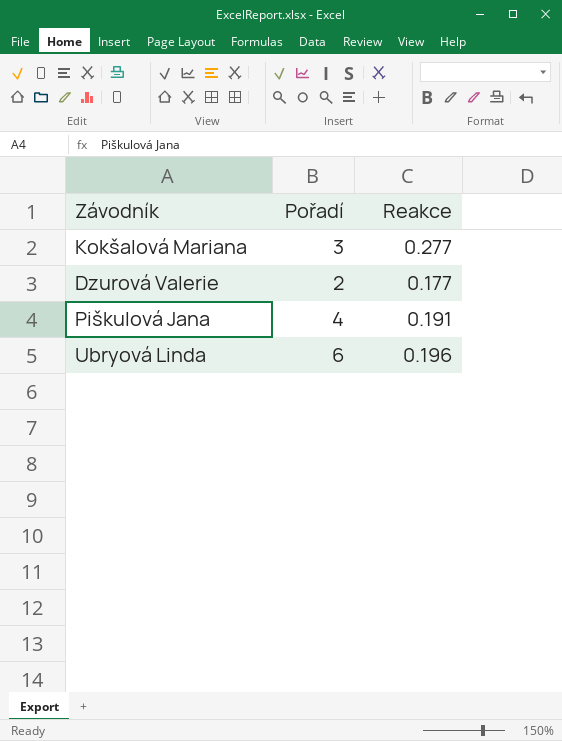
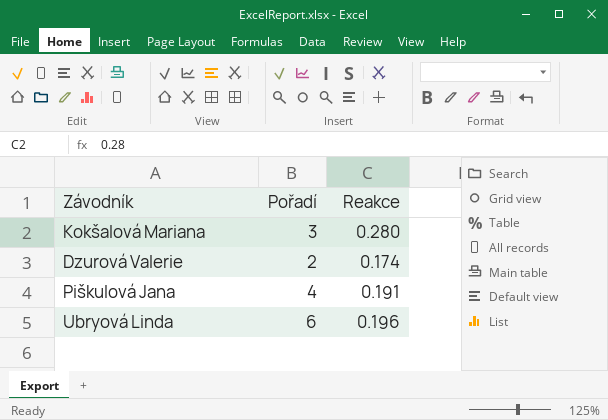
Kokšalová Mariana | Reakce: 0.277 -> 0.280
Dzurová Valerie | Reakce: 0.177 -> 0.174

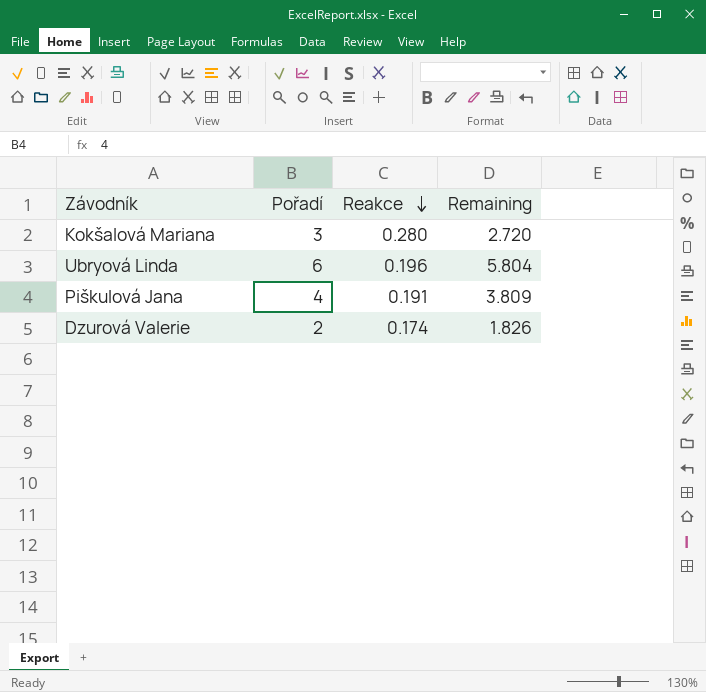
row order: none -> Reakce descending
column Remaining | formula: none -> [Pořadí] - [Reakce]

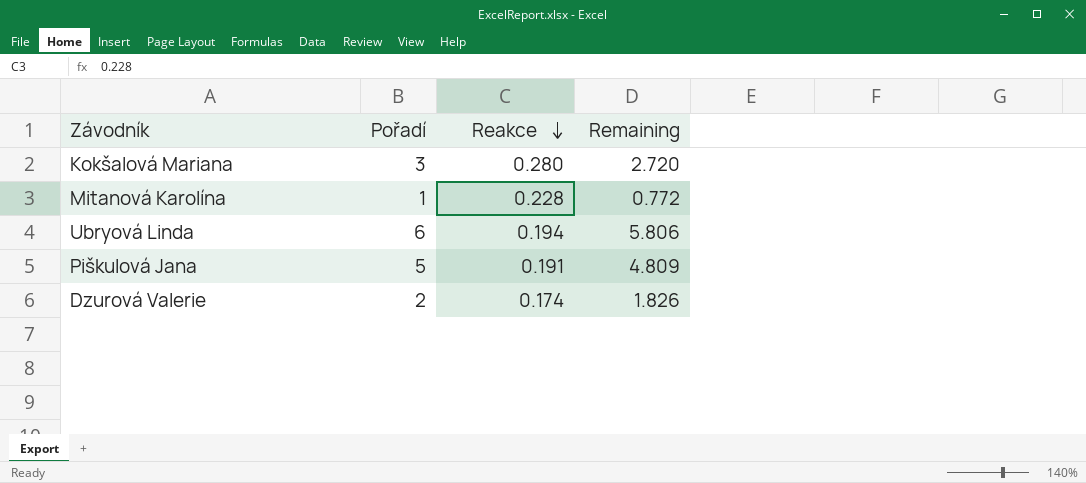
row Mitanová Karolína: none -> 1 | 0.228 | 0.772
Ubryová Linda | Reakce: 0.196 -> 0.194
Ubryová Linda | Remaining: 5.804 -> 5.806
Piškulová Jana | Pořadí: 4 -> 5
Piškulová Jana | Remaining: 3.809 -> 4.809

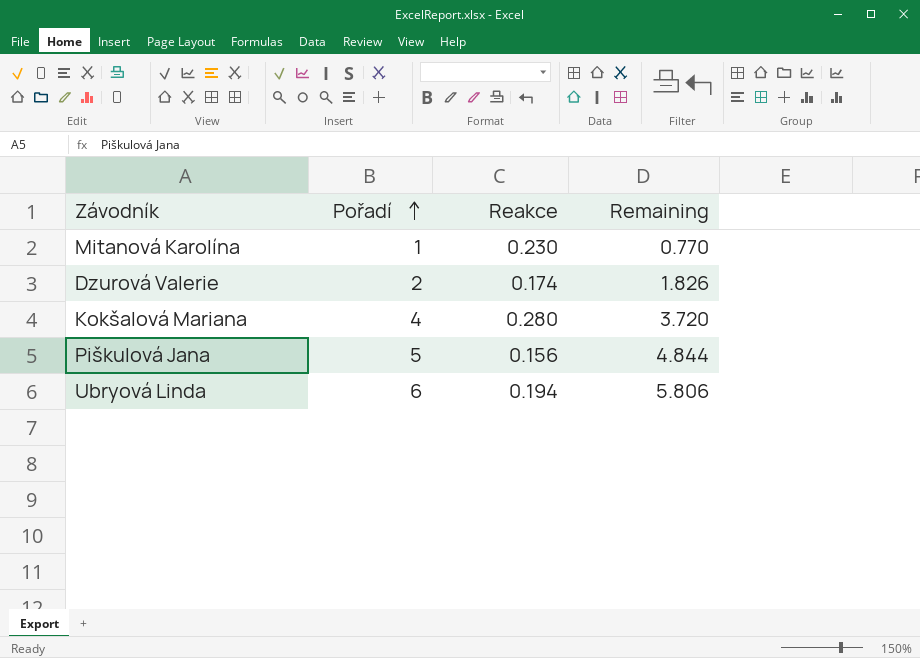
row order: Reakce descending -> Pořadí ascending
Mitanová Karolína | Reakce: 0.228 -> 0.230
Mitanová Karolína | Remaining: 0.772 -> 0.770
Kokšalová Mariana | Pořadí: 3 -> 4
Kokšalová Mariana | Remaining: 2.720 -> 3.720
Piškulová Jana | Reakce: 0.191 -> 0.156
Piškulová Jana | Remaining: 4.809 -> 4.844

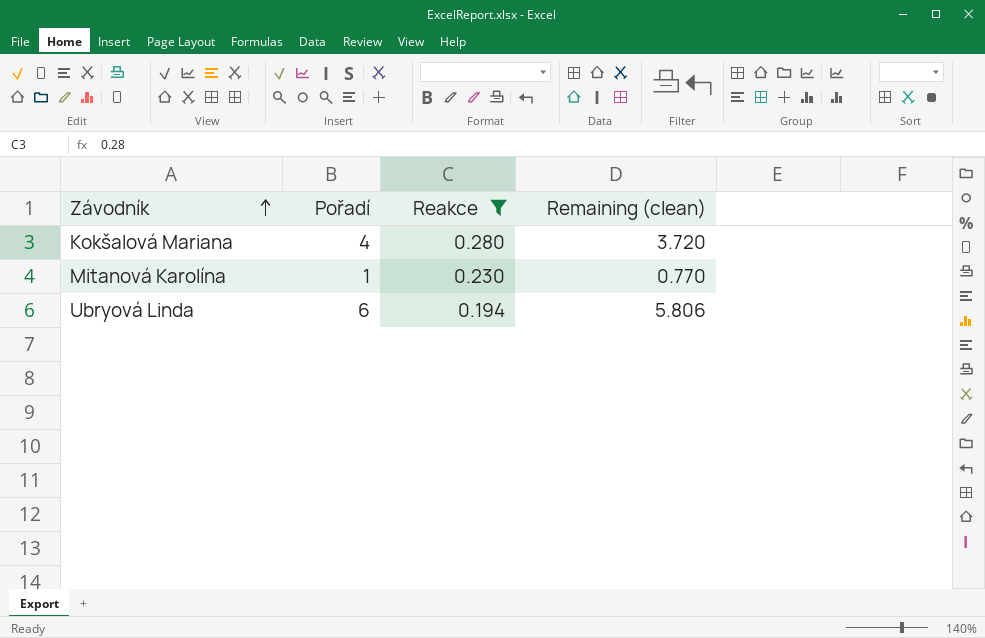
filter: none -> Reakce >= 0.194
row order: Pořadí ascending -> Závodník ascending
column name: Remaining -> Remaining (clean)

